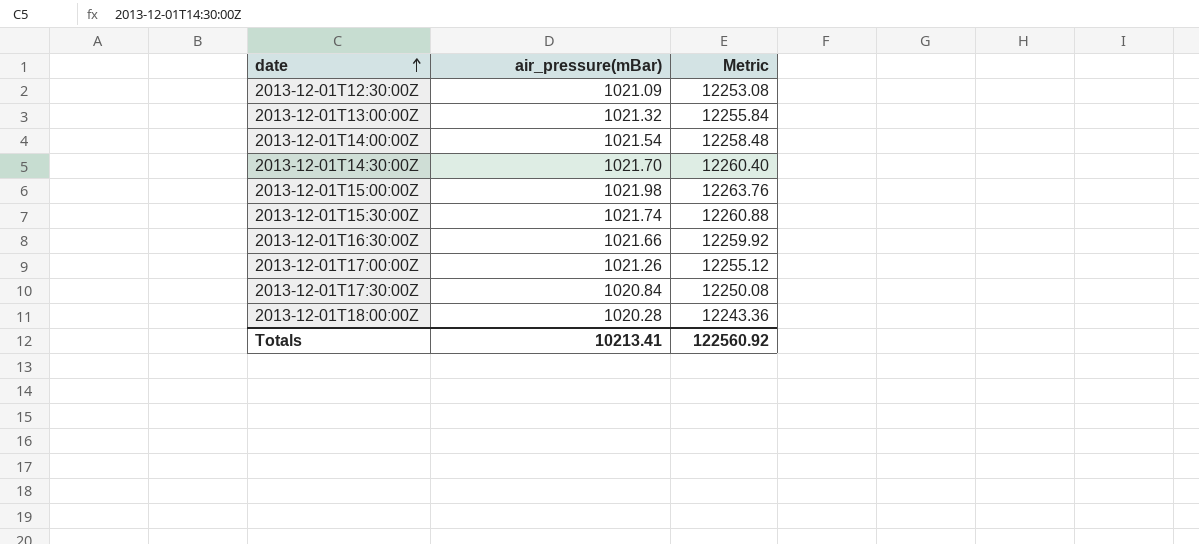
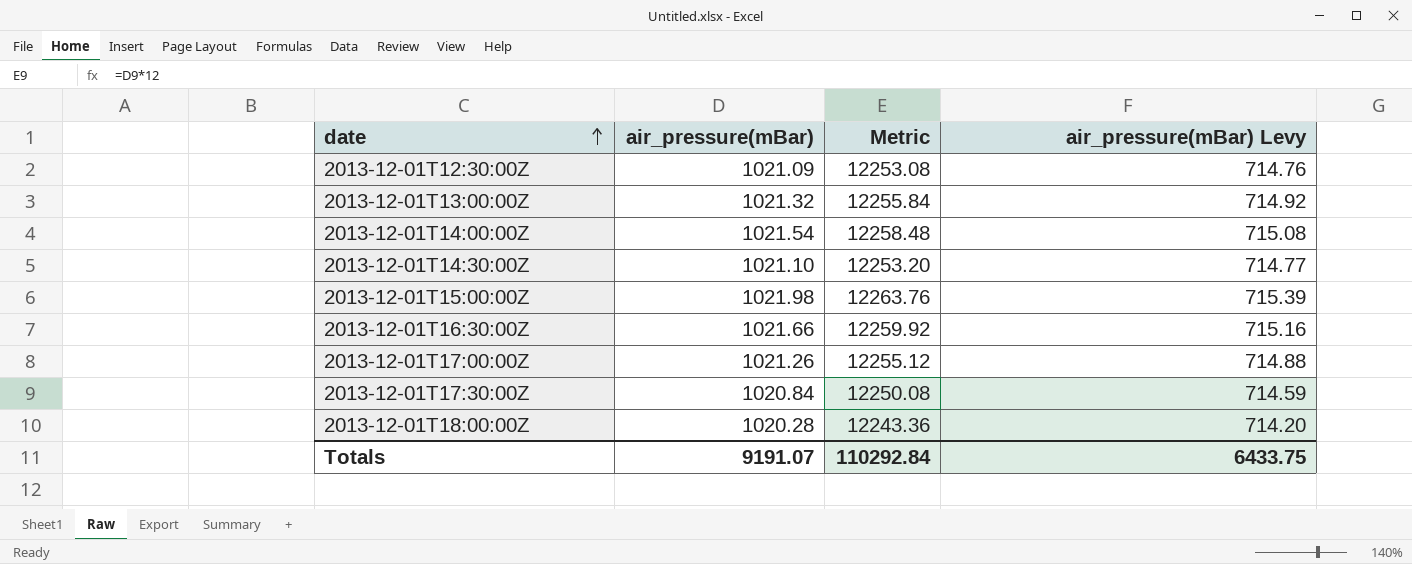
column air_pressure(mBar) Levy | formula: none -> [air_pressure(mBar)] * 0.7
row 2013-12-01T15:30:00Z: 1021.74 | 12260.88 -> none
2013-12-01T14:30:00Z | air_pressure(mBar): 1021.70 -> 1021.10
2013-12-01T14:30:00Z | Metric: 12260.40 -> 12253.20
Totals | air_pressure(mBar): 10213.41 -> 9191.07
Totals | Metric: 122560.92 -> 110292.84

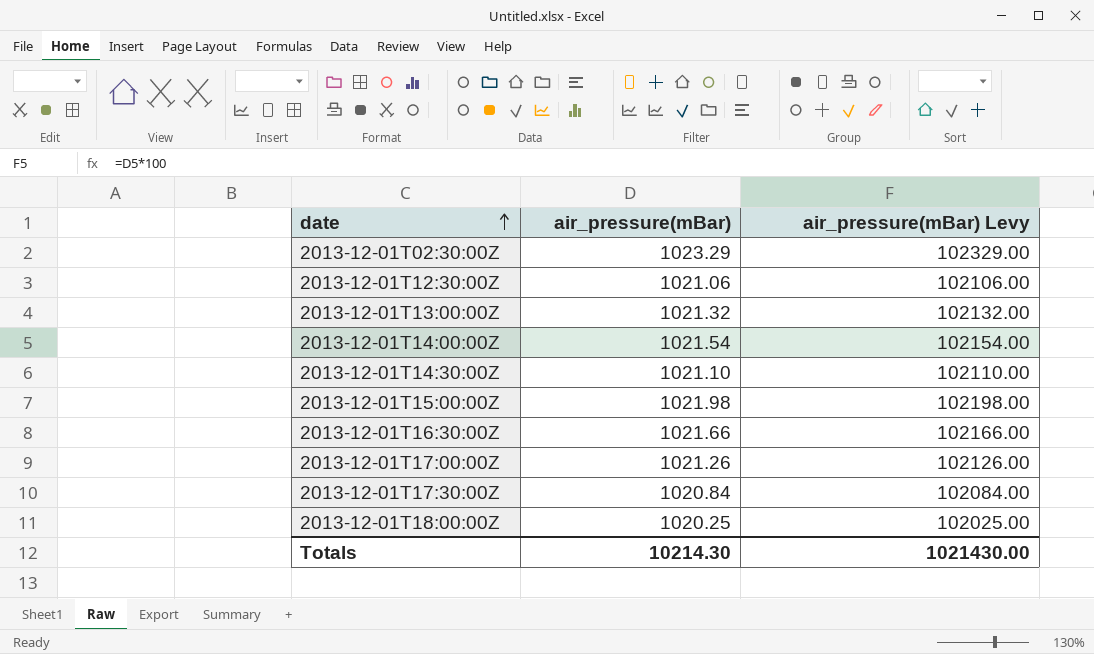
column Metric | formula: [air_pressure(mBar)] * 12 -> none
column air_pressure(mBar) Levy | formula: [air_pressure(mBar)] * 0.7 -> [air_pressure(mBar)] * 100
row 2013-12-01T02:30:00Z: none -> 1023.29 | 102329.00
2013-12-01T12:30:00Z | air_pressure(mBar): 1021.09 -> 1021.06
2013-12-01T18:00:00Z | air_pressure(mBar): 1020.28 -> 1020.25
Totals | air_pressure(mBar): 9191.07 -> 10214.30
Totals | air_pressure(mBar) Levy: 6433.75 -> 1021430.00

